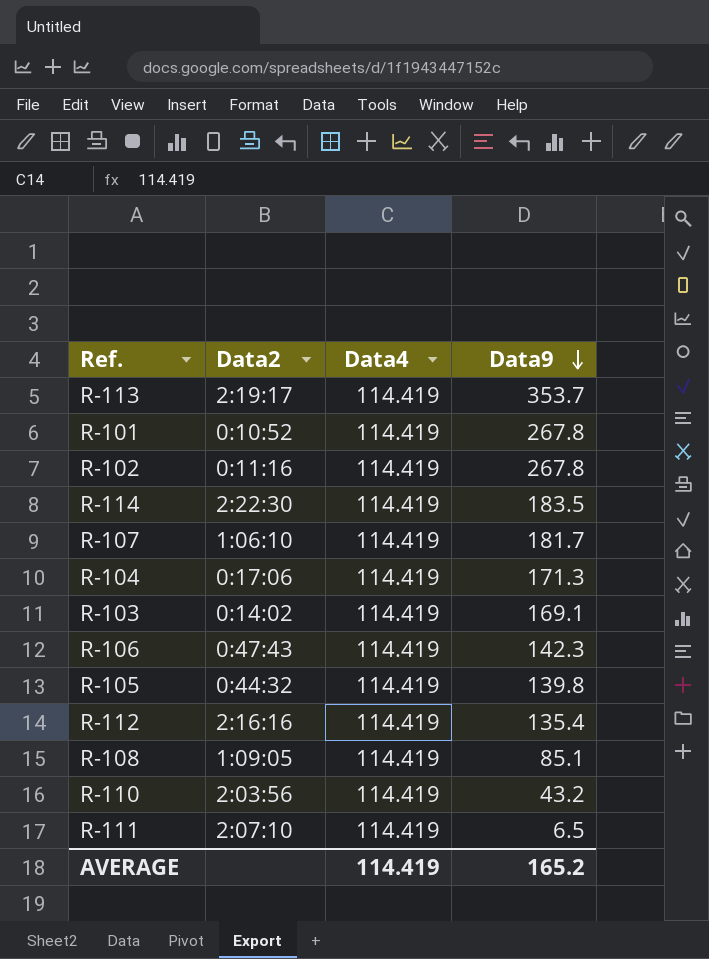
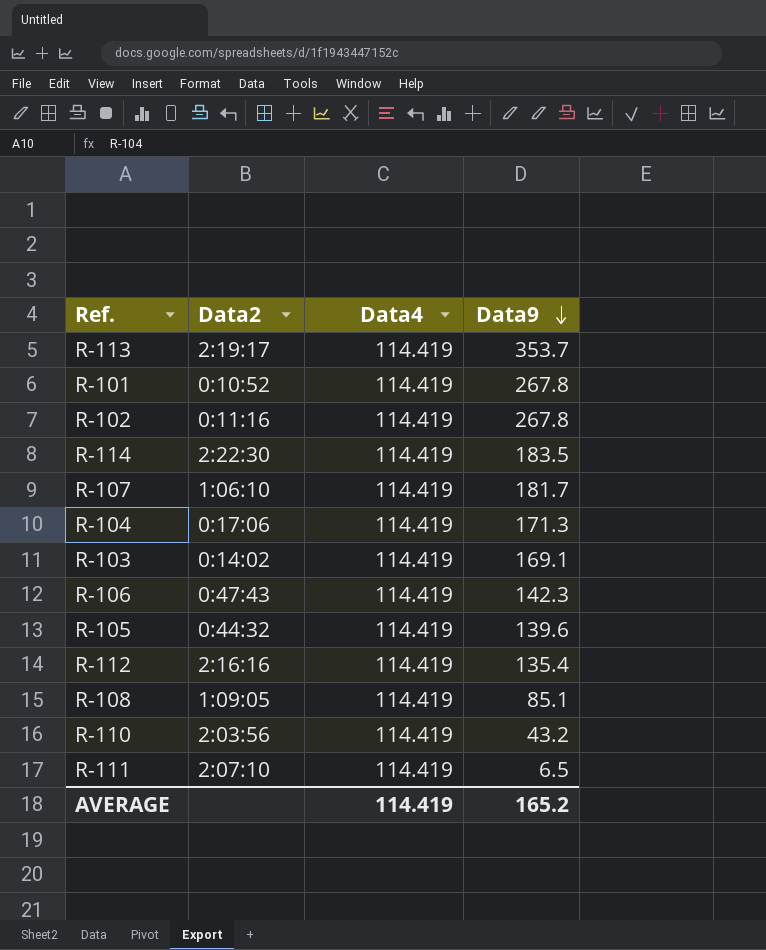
R-105 | Data9: 139.8 -> 139.6

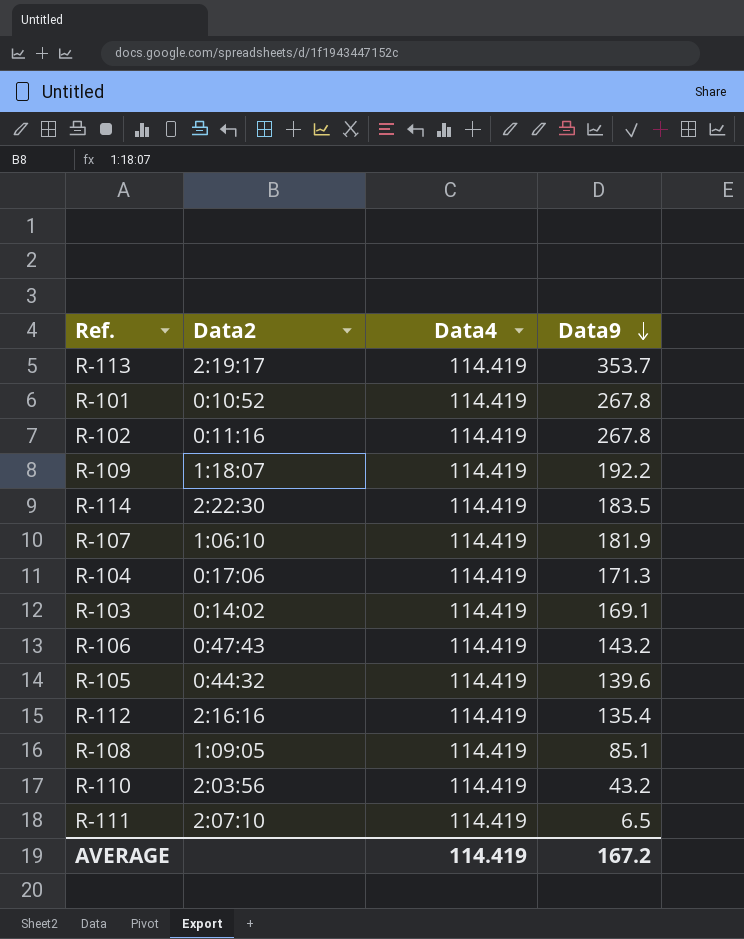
row R-109: none -> 1:18:07 | 114.419 | 192.2
R-107 | Data9: 181.7 -> 181.9
R-106 | Data9: 142.3 -> 143.2
AVERAGE | Data9: 165.2 -> 167.2

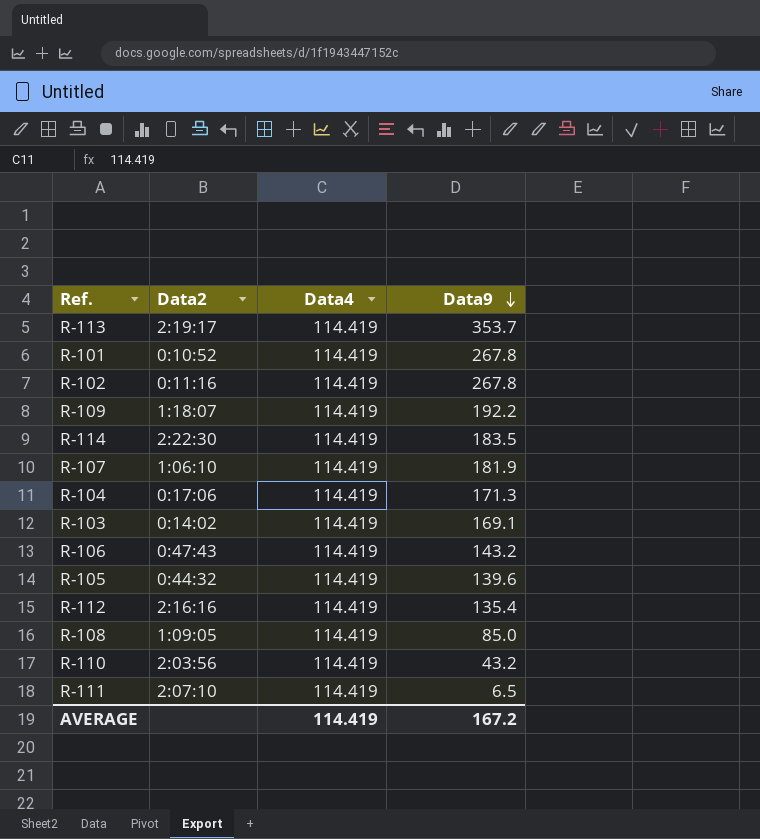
R-108 | Data9: 85.1 -> 85.0

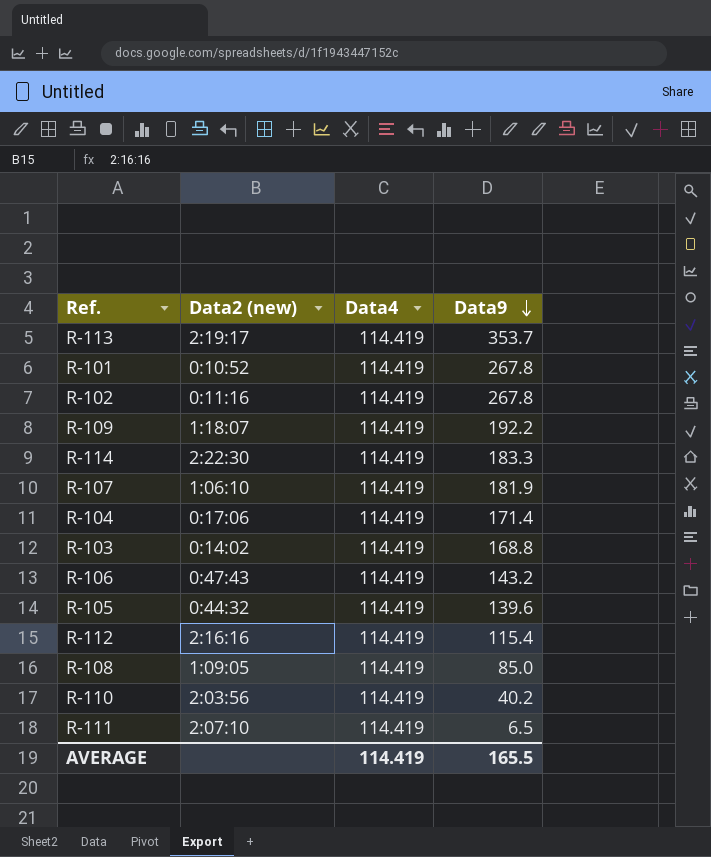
column name: Data2 -> Data2 (new)
R-114 | Data9: 183.5 -> 183.3
R-104 | Data9: 171.3 -> 171.4
R-103 | Data9: 169.1 -> 168.8
R-112 | Data9: 135.4 -> 115.4
R-110 | Data9: 43.2 -> 40.2
AVERAGE | Data9: 167.2 -> 165.5

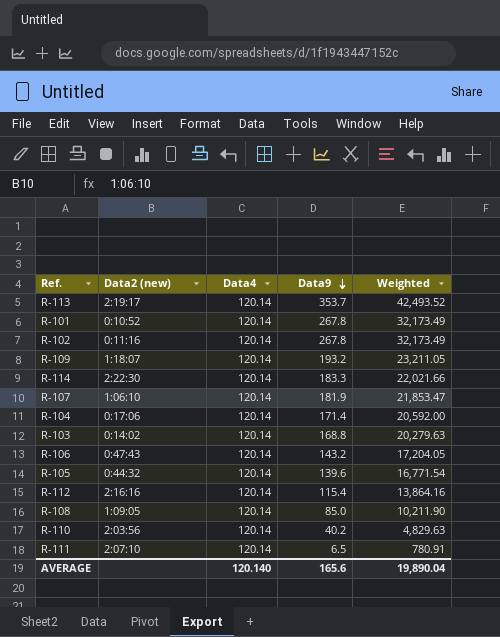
column Weighted | formula: none -> [Data4] * [Data9]
R-113 | Data4: 114.419 -> 120.14
R-101 | Data4: 114.419 -> 120.14
R-102 | Data4: 114.419 -> 120.14
R-109 | Data4: 114.419 -> 120.14
R-109 | Data9: 192.2 -> 193.2
R-114 | Data4: 114.419 -> 120.14
R-107 | Data4: 114.419 -> 120.14
R-104 | Data4: 114.419 -> 120.14
R-103 | Data4: 114.419 -> 120.14
R-106 | Data4: 114.419 -> 120.14
R-105 | Data4: 114.419 -> 120.14
R-112 | Data4: 114.419 -> 120.14
R-108 | Data4: 114.419 -> 120.14
R-110 | Data4: 114.419 -> 120.14
R-111 | Data4: 114.419 -> 120.14
AVERAGE | Data4: 114.419 -> 120.140
AVERAGE | Data9: 165.5 -> 165.6

